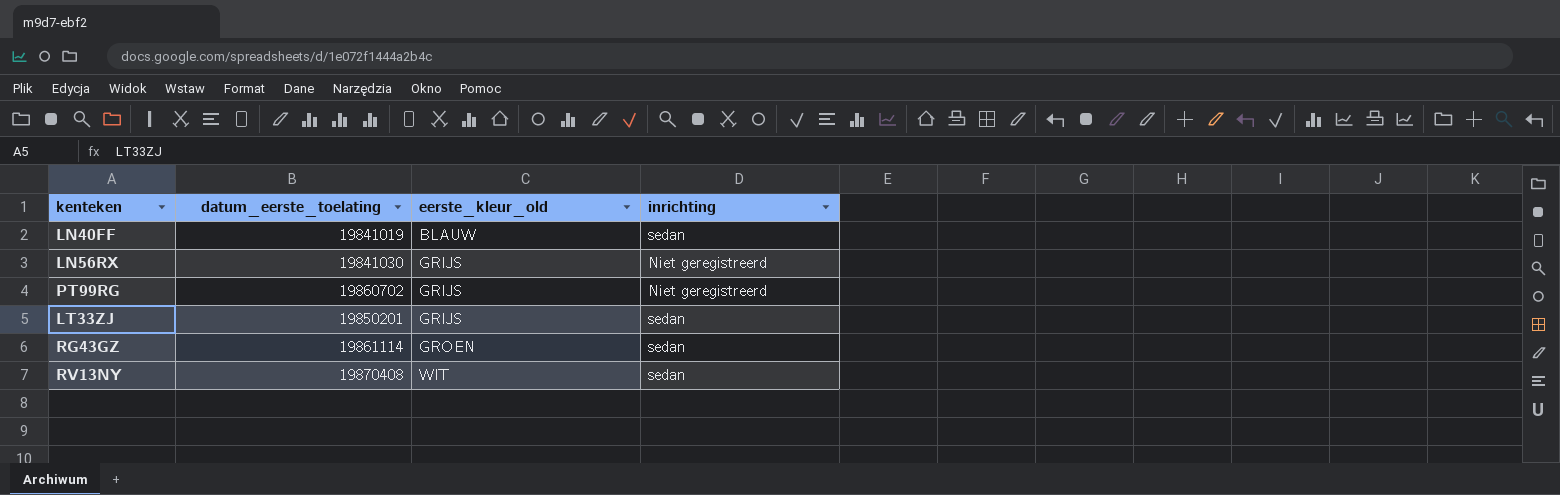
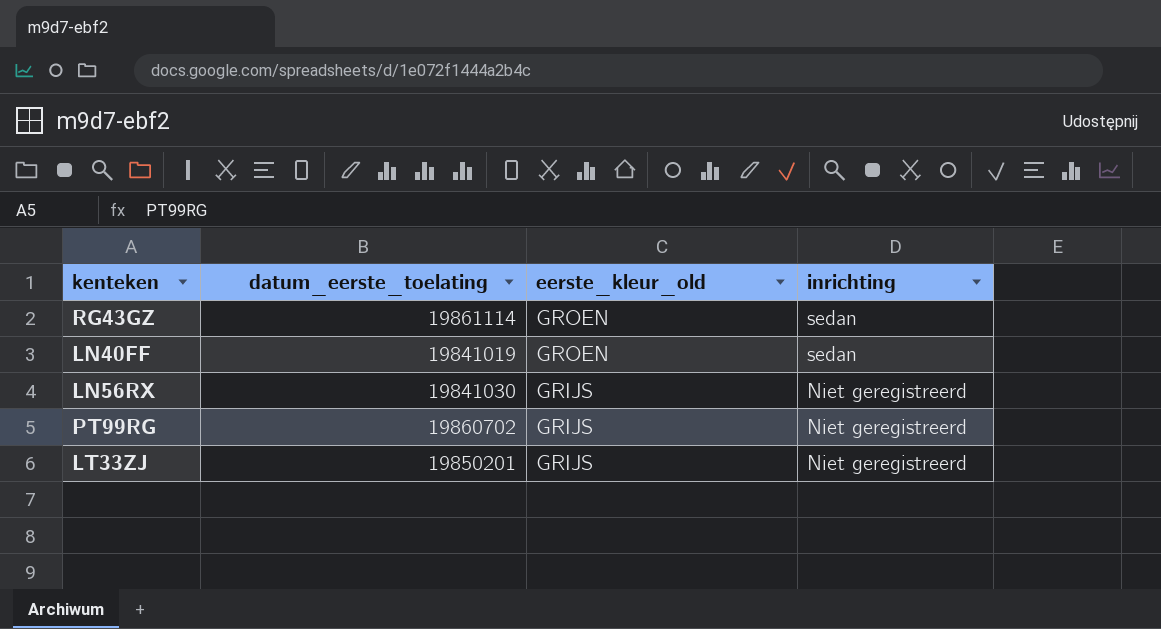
row order: eerste_kleur_old ascending -> eerste_kleur_old descending
row RV13NY: 19870408 | WIT | sedan -> none
LN40FF | eerste_kleur_old: BLAUW -> GROEN
LT33ZJ | inrichting: sedan -> Niet geregistreerd

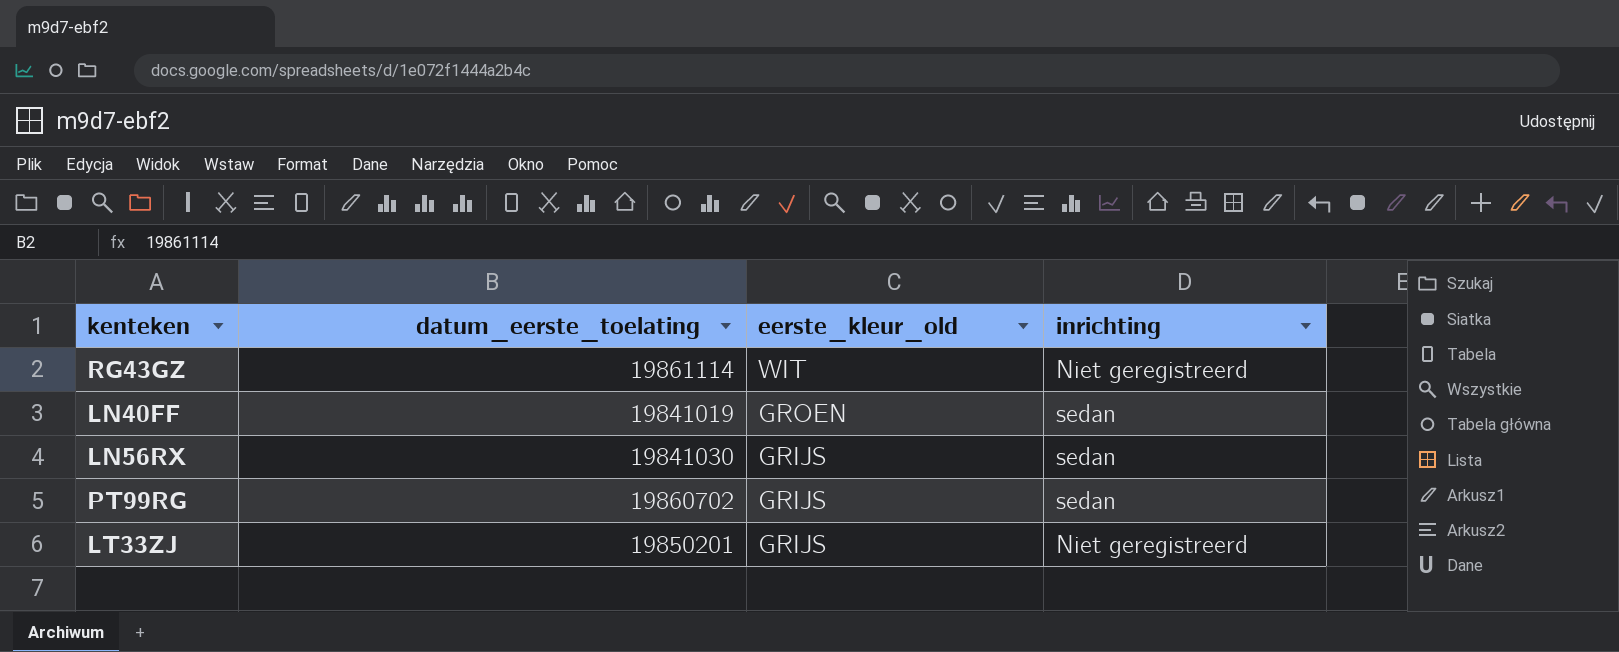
RG43GZ | eerste_kleur_old: GROEN -> WIT
RG43GZ | inrichting: sedan -> Niet geregistreerd
LN56RX | inrichting: Niet geregistreerd -> sedan
PT99RG | inrichting: Niet geregistreerd -> sedan

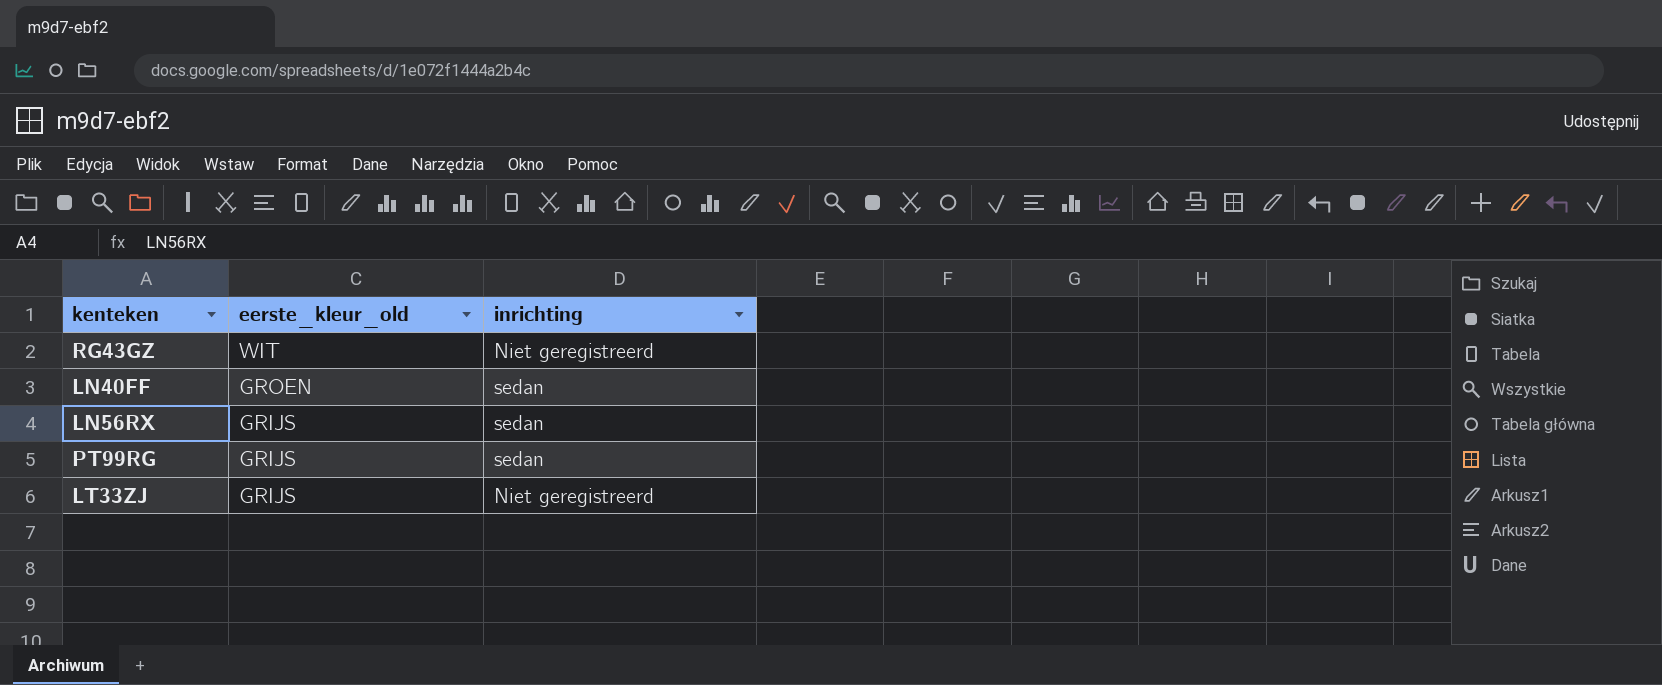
column datum_eerste_toelating | position: 2 -> none

